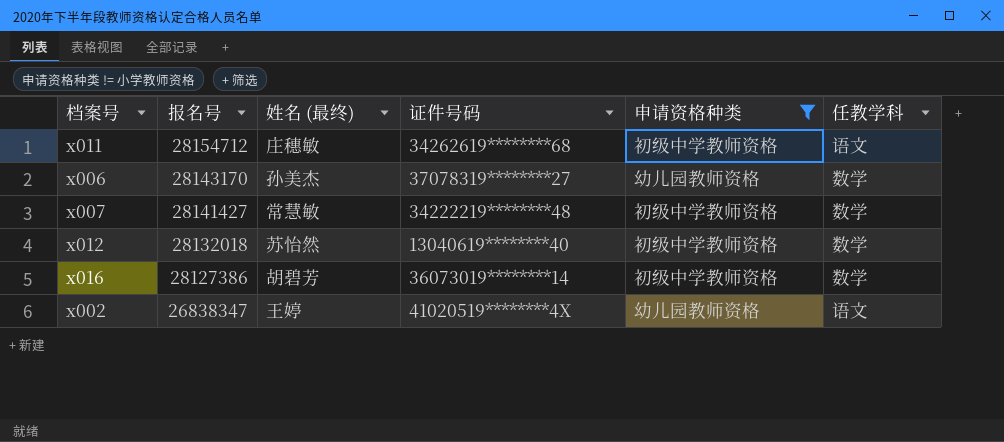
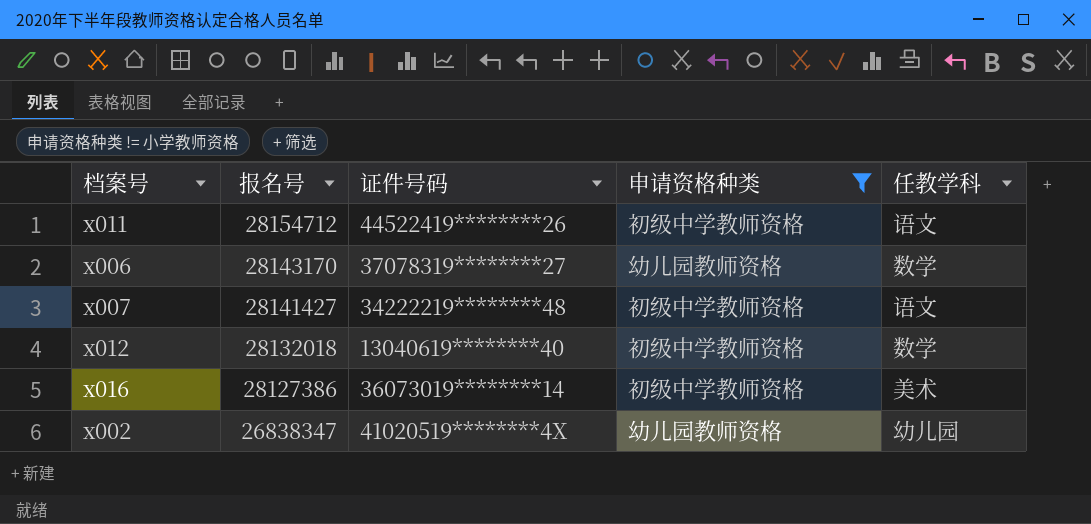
column 姓名 (最终) | position: 3 -> none
x011 | 证件号码: 34262619********68 -> 44522419********26
x007 | 任教学科: 数学 -> 语文
x016 | 任教学科: 数学 -> 美术
x002 | 任教学科: 语文 -> 幼儿园

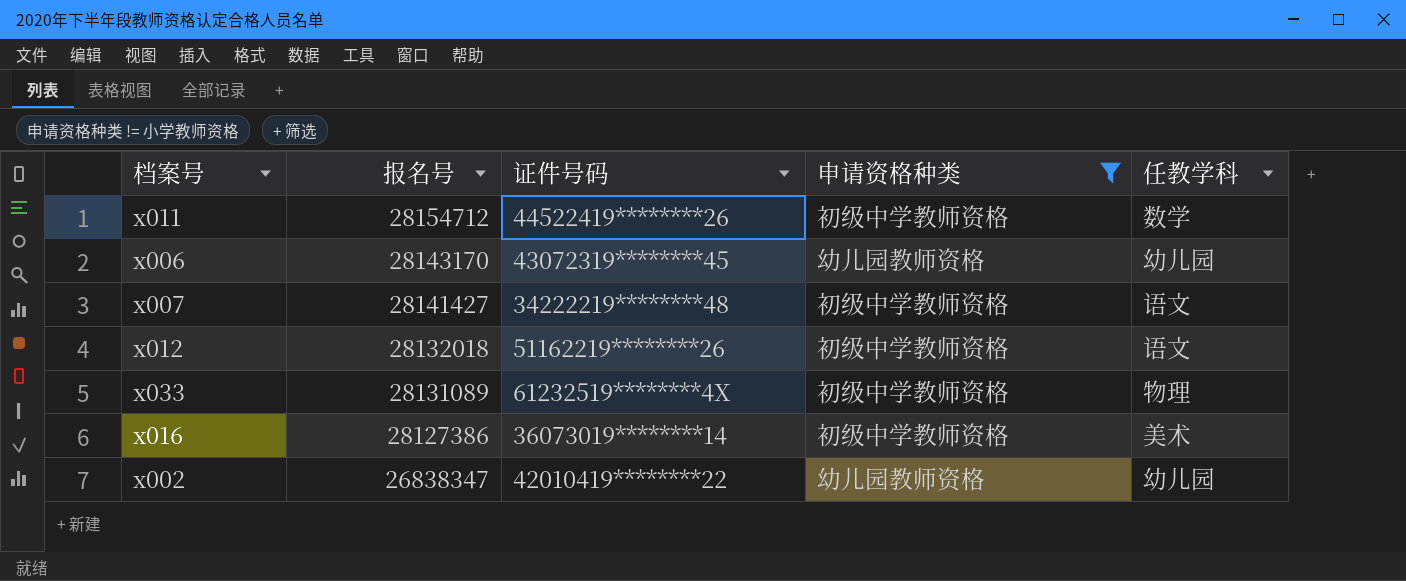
x011 | 任教学科: 语文 -> 数学
x006 | 证件号码: 37078319********27 -> 43072319********45
x006 | 任教学科: 数学 -> 幼儿园
x012 | 证件号码: 13040619********40 -> 51162219********26
x012 | 任教学科: 数学 -> 语文
row x033: none -> 28131089 | 61232519********4X | 初级中学教师资格 | 物理
x002 | 证件号码: 41020519********4X -> 42010419********22

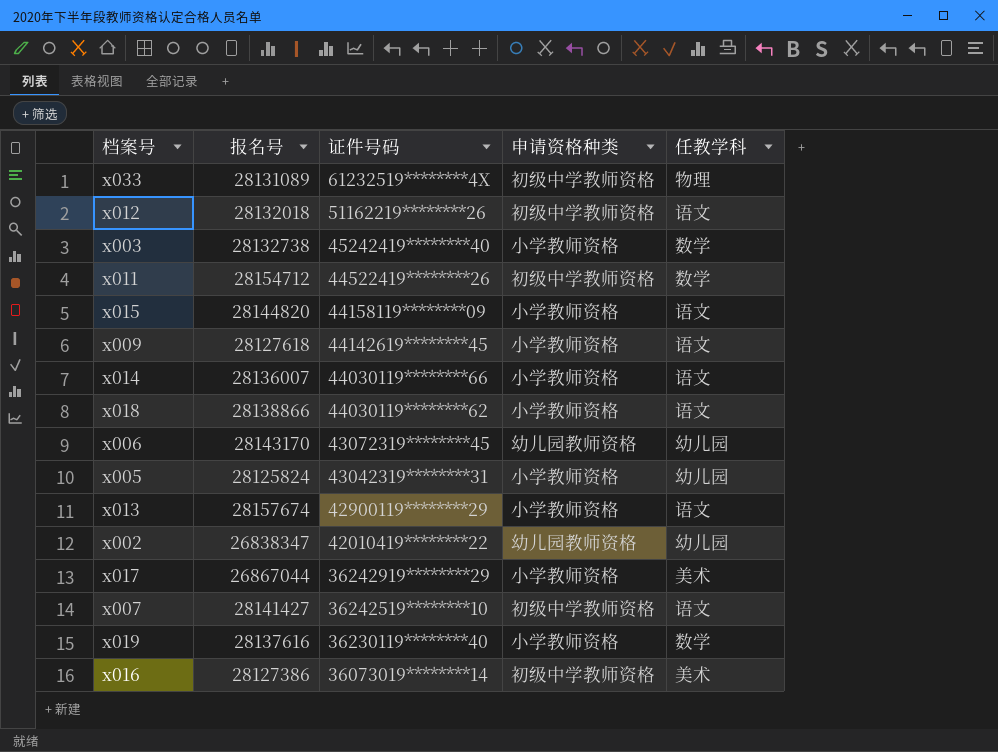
filter: 申请资格种类 != 小学教师资格 -> none
row order: 报名号 descending -> 证件号码 descending
x007 | 证件号码: 34222219********48 -> 36242519********10

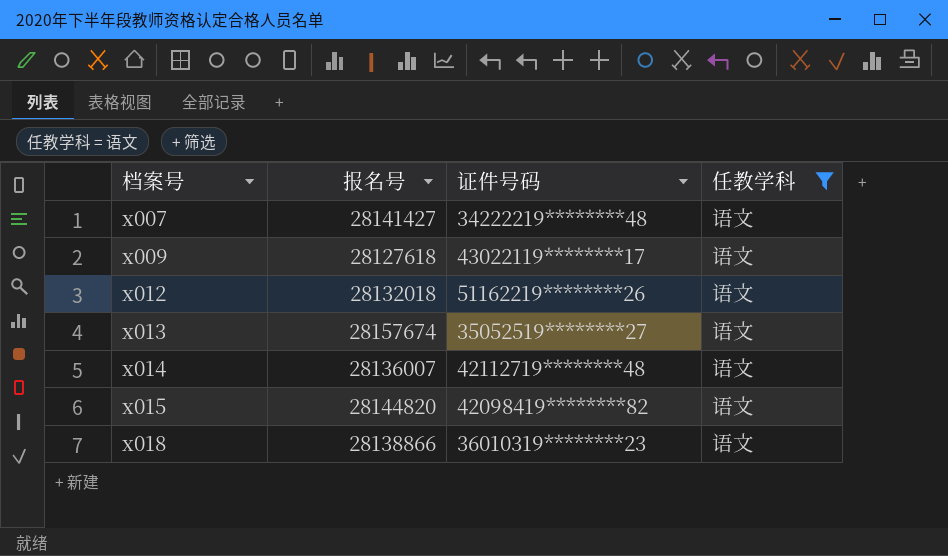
filter: none -> 任教学科 = 语文
row order: 证件号码 descending -> 档案号 ascending
column 申请资格种类 | position: 4 -> none
x007 | 证件号码: 36242519********10 -> 34222219********48
x009 | 证件号码: 44142619********45 -> 43022119********17
x013 | 证件号码: 42900119********29 -> 35052519********27
x014 | 证件号码: 44030119********66 -> 42112719********48
x015 | 证件号码: 44158119********09 -> 42098419********82
x018 | 证件号码: 44030119********62 -> 36010319********23

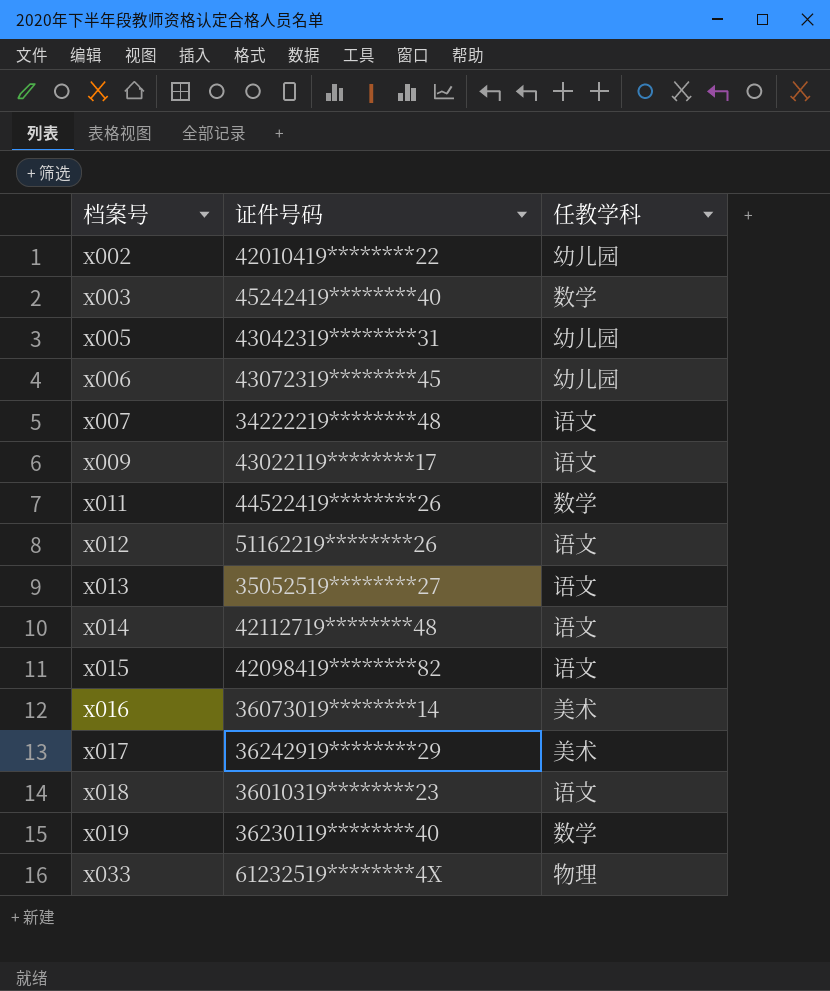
filter: 任教学科 = 语文 -> none
column 报名号 | position: 2 -> none

